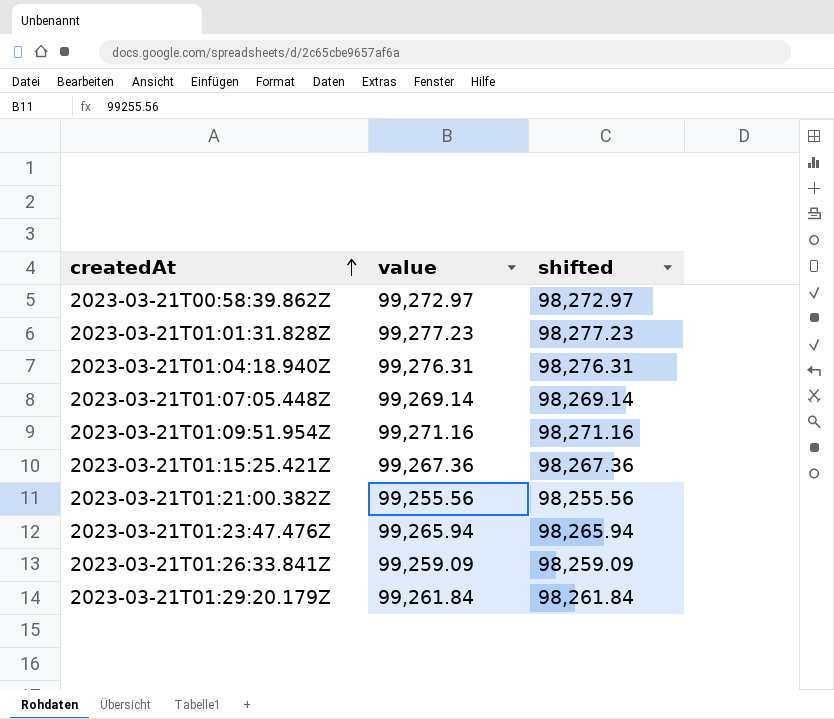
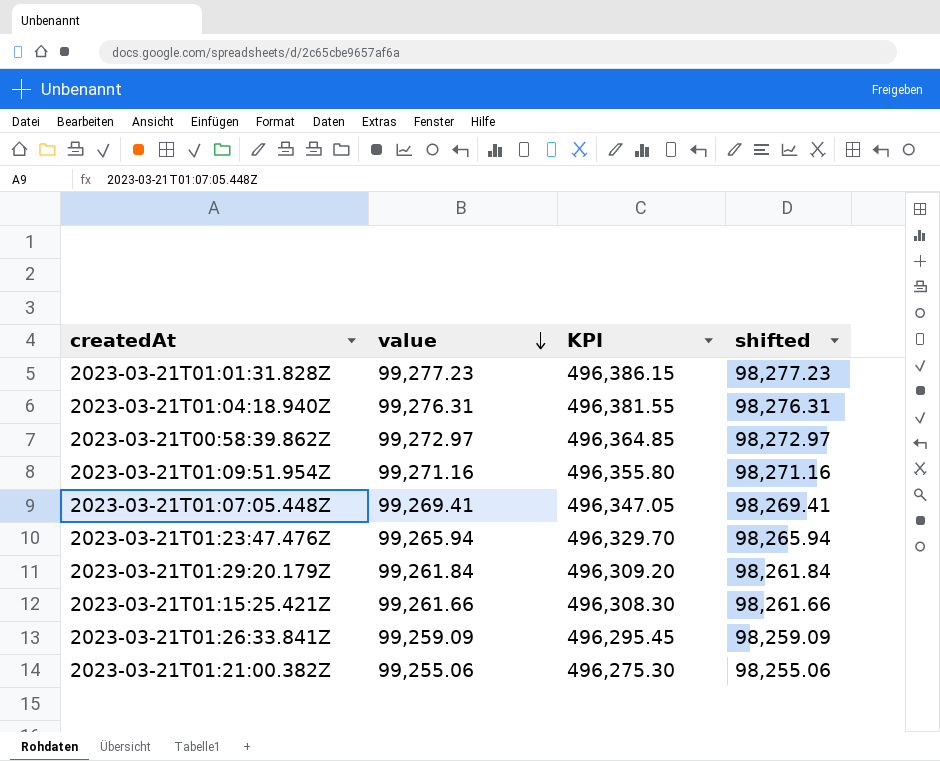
row order: createdAt ascending -> value descending
column KPI | formula: none -> [value] * 5
2023-03-21T01:07:05.448Z | value: 99,269.14 -> 99,269.41
2023-03-21T01:07:05.448Z | shifted: 98,269.14 -> 98,269.41
2023-03-21T01:15:25.421Z | value: 99,267.36 -> 99,261.66
2023-03-21T01:15:25.421Z | shifted: 98,267.36 -> 98,261.66
2023-03-21T01:21:00.382Z | value: 99,255.56 -> 99,255.06
2023-03-21T01:21:00.382Z | shifted: 98,255.56 -> 98,255.06

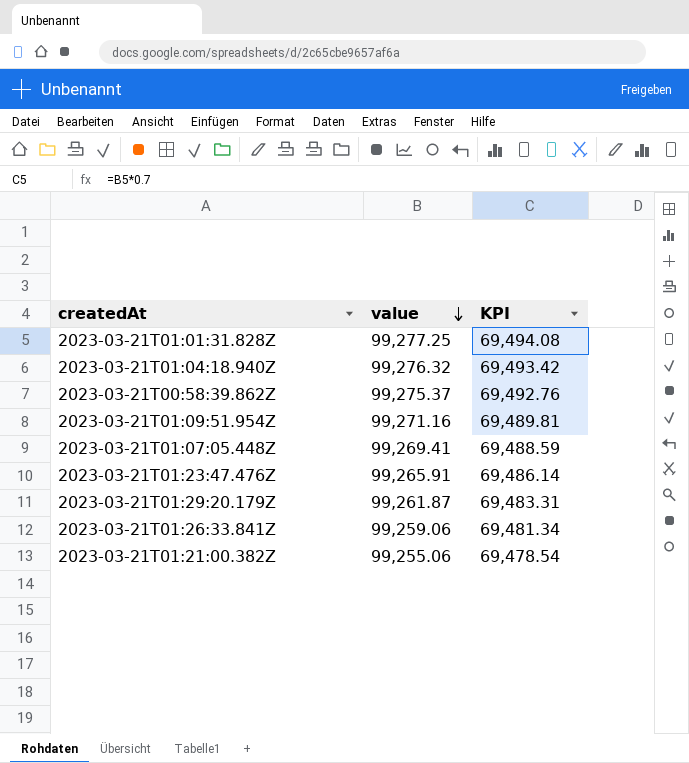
column shifted | formula: [value] - 1000 -> none
column KPI | formula: [value] * 5 -> [value] * 0.7
row 2023-03-21T01:15:25.421Z: 99,261.66 | 496,308.30 | 98,261.66 -> none
2023-03-21T01:01:31.828Z | value: 99,277.23 -> 99,277.25
2023-03-21T01:04:18.940Z | value: 99,276.31 -> 99,276.32
2023-03-21T00:58:39.862Z | value: 99,272.97 -> 99,275.37
2023-03-21T01:23:47.476Z | value: 99,265.94 -> 99,265.91
2023-03-21T01:29:20.179Z | value: 99,261.84 -> 99,261.87
2023-03-21T01:26:33.841Z | value: 99,259.09 -> 99,259.06

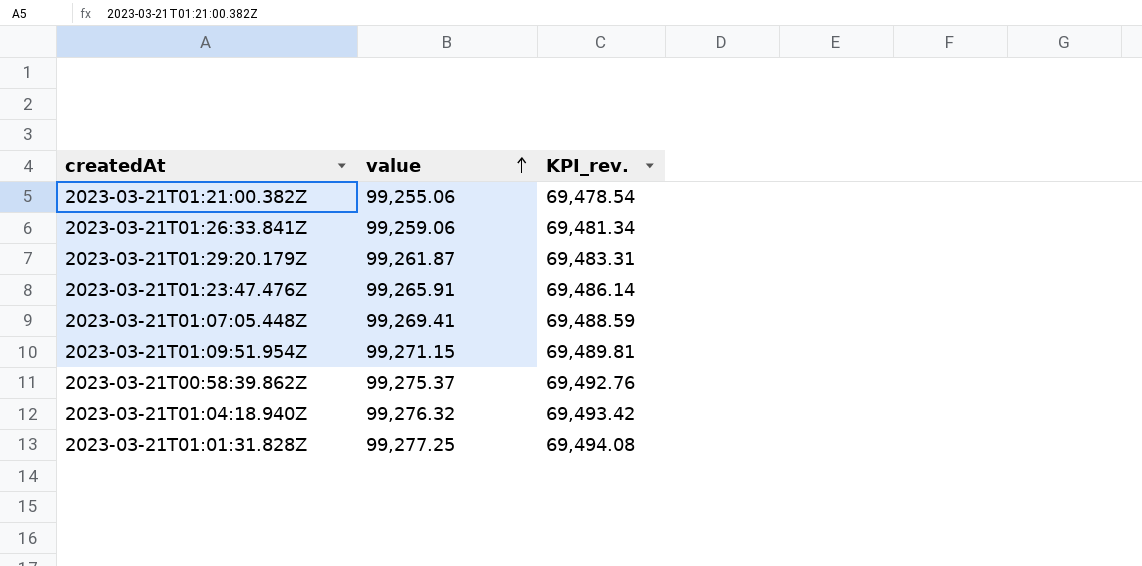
row order: value descending -> value ascending
column name: KPI -> KPI_rev.
2023-03-21T01:09:51.954Z | value: 99,271.16 -> 99,271.15

